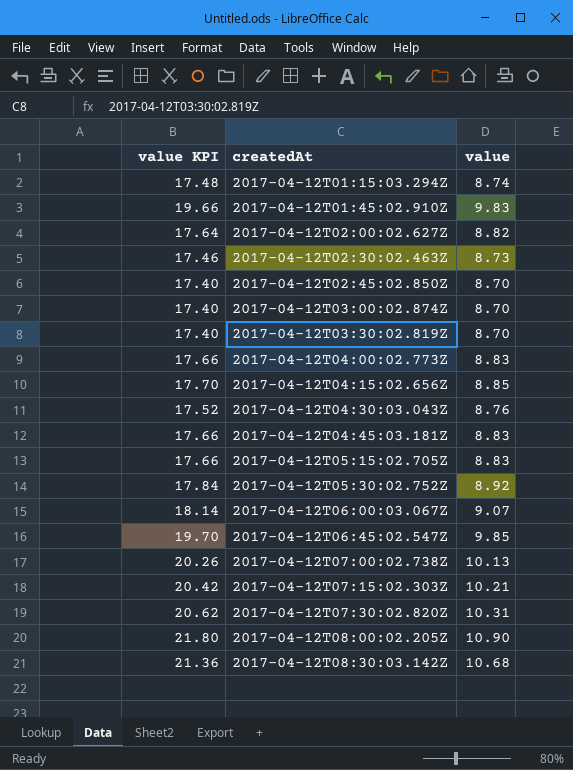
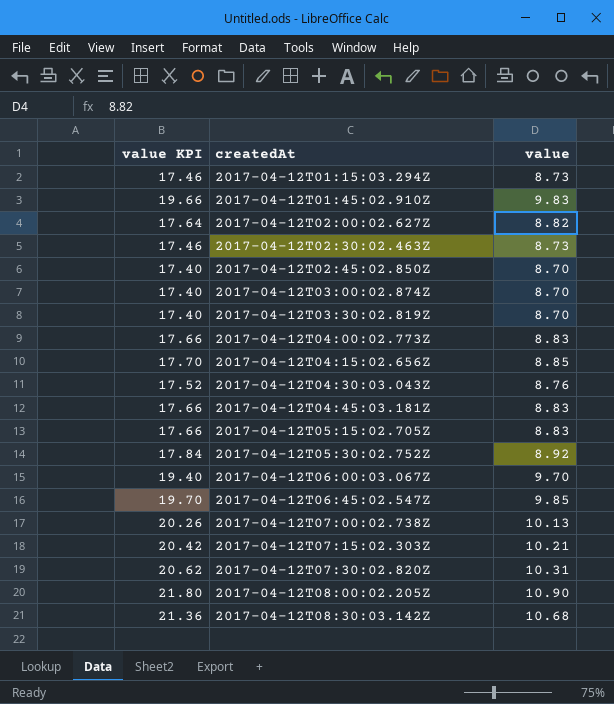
2017-04-12T01:15:03.294Z | value KPI: 17.48 -> 17.46
2017-04-12T01:15:03.294Z | value: 8.74 -> 8.73
2017-04-12T06:00:03.067Z | value KPI: 18.14 -> 19.40
2017-04-12T06:00:03.067Z | value: 9.07 -> 9.70

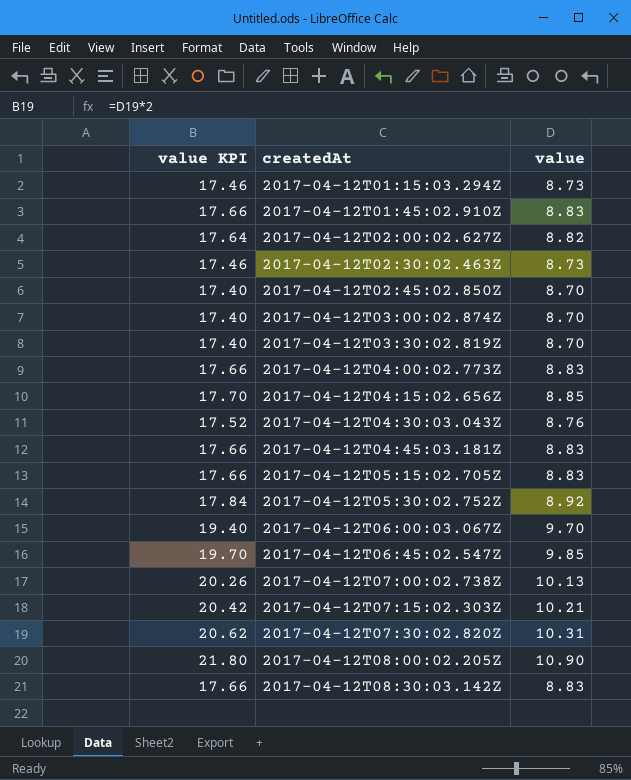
2017-04-12T01:45:02.910Z | value KPI: 19.66 -> 17.66
2017-04-12T01:45:02.910Z | value: 9.83 -> 8.83
2017-04-12T08:30:03.142Z | value KPI: 21.36 -> 17.66
2017-04-12T08:30:03.142Z | value: 10.68 -> 8.83

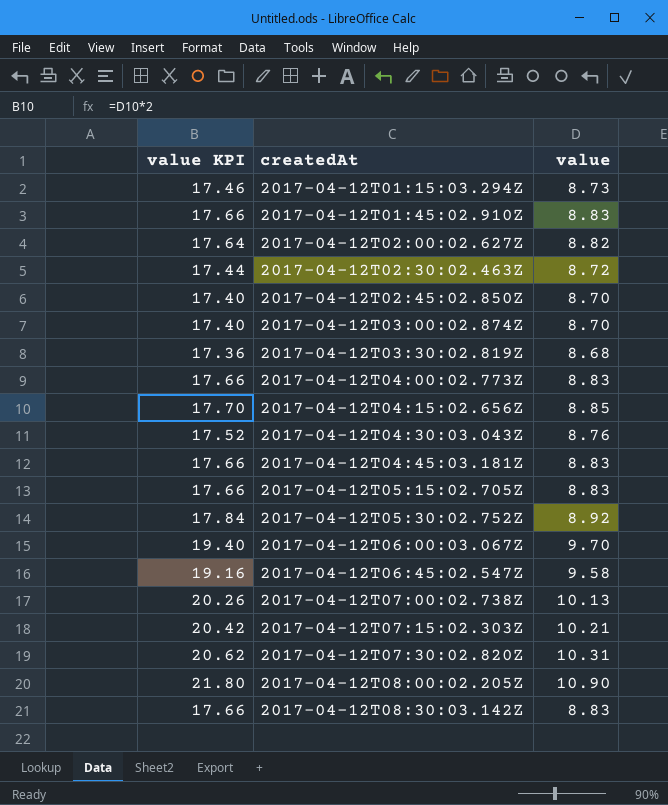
2017-04-12T02:30:02.463Z | value KPI: 17.46 -> 17.44
2017-04-12T02:30:02.463Z | value: 8.73 -> 8.72
2017-04-12T03:30:02.819Z | value KPI: 17.40 -> 17.36
2017-04-12T03:30:02.819Z | value: 8.70 -> 8.68
2017-04-12T06:45:02.547Z | value KPI: 19.70 -> 19.16
2017-04-12T06:45:02.547Z | value: 9.85 -> 9.58

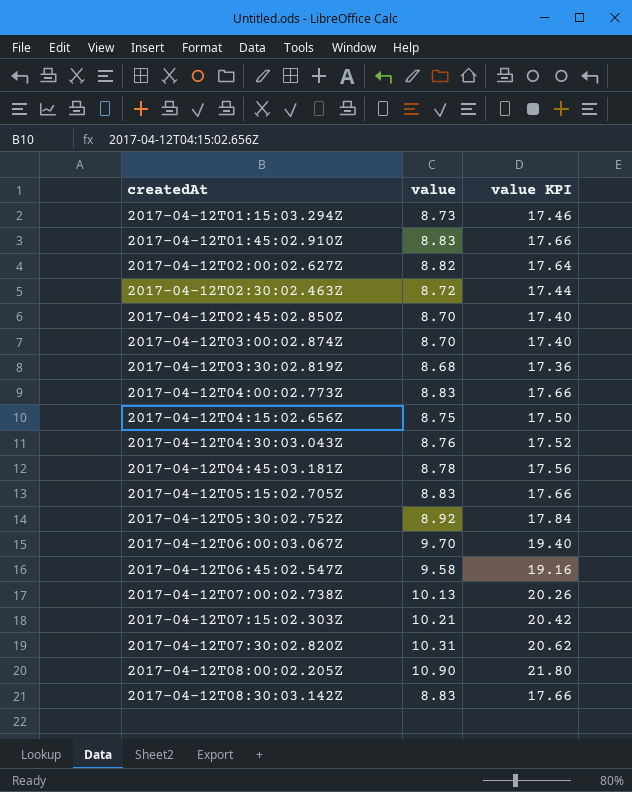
column value KPI | position: 1 -> 3
2017-04-12T04:15:02.656Z | value: 8.85 -> 8.75
2017-04-12T04:15:02.656Z | value KPI: 17.70 -> 17.50
2017-04-12T04:45:03.181Z | value: 8.83 -> 8.78
2017-04-12T04:45:03.181Z | value KPI: 17.66 -> 17.56

